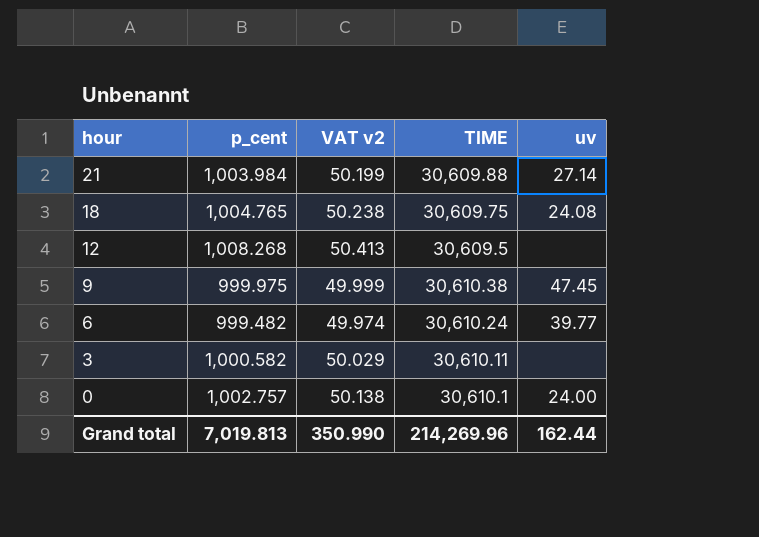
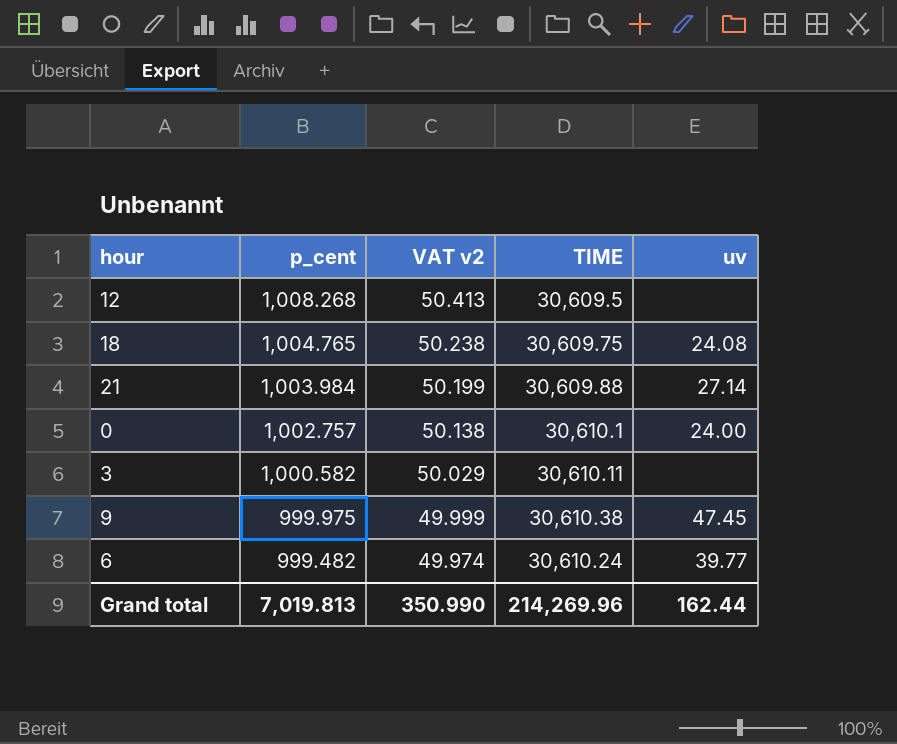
row order: hour descending -> p_cent descending

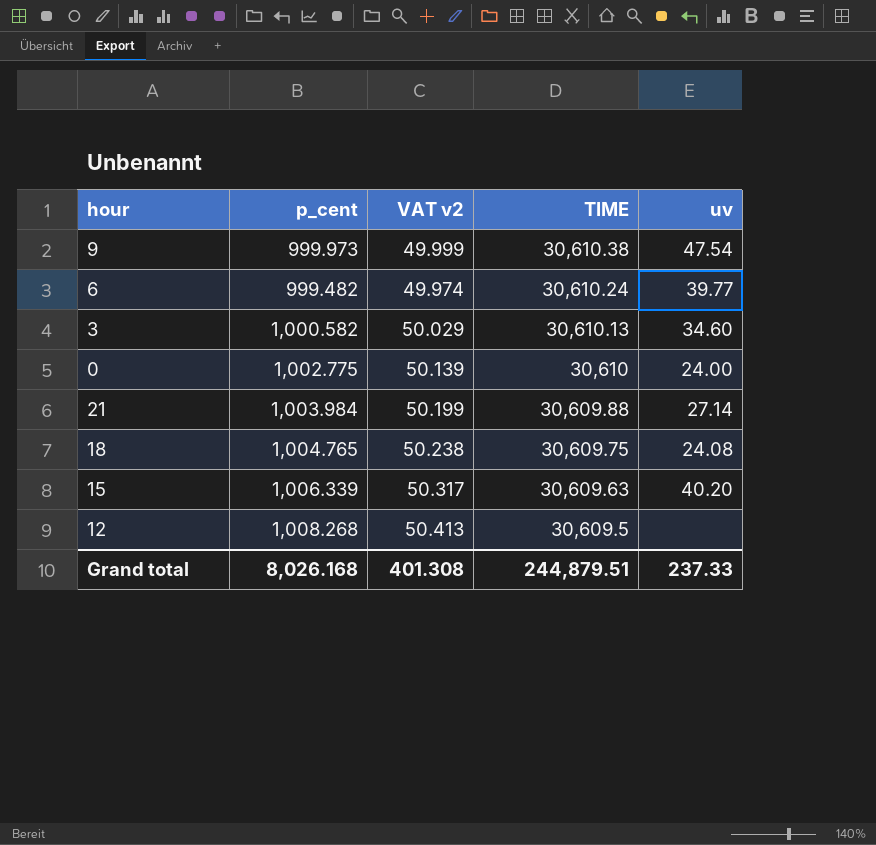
row order: p_cent descending -> TIME descending
9 | p_cent: 999.975 -> 999.973
9 | uv: 47.45 -> 47.54
3 | TIME: 30,610.11 -> 30,610.13
3 | uv: none -> 34.60
0 | p_cent: 1,002.757 -> 1,002.775
0 | VAT v2: 50.138 -> 50.139
0 | TIME: 30,610.1 -> 30,610
row 15: none -> 1,006.339 | 50.317 | 30,609.63 | 40.20
Grand total | p_cent: 7,019.813 -> 8,026.168
Grand total | VAT v2: 350.990 -> 401.308
Grand total | TIME: 214,269.96 -> 244,879.51
Grand total | uv: 162.44 -> 237.33

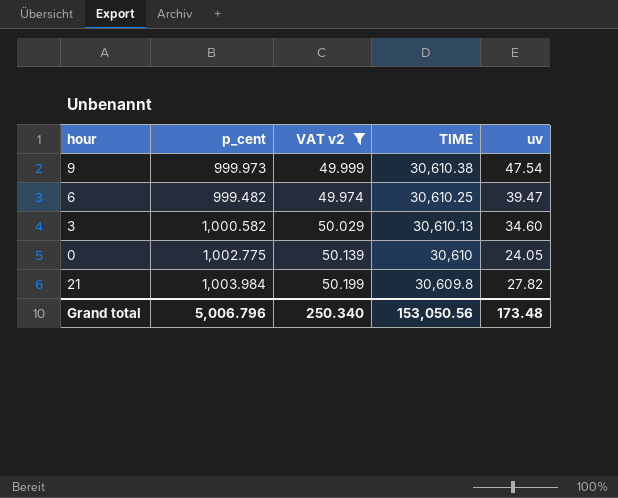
filter: none -> VAT v2 <= 50.199
6 | TIME: 30,610.24 -> 30,610.25
6 | uv: 39.77 -> 39.47
0 | uv: 24.00 -> 24.05
21 | TIME: 30,609.88 -> 30,609.8
21 | uv: 27.14 -> 27.82
Grand total | p_cent: 8,026.168 -> 5,006.796
Grand total | VAT v2: 401.308 -> 250.340
Grand total | TIME: 244,879.51 -> 153,050.56
Grand total | uv: 237.33 -> 173.48

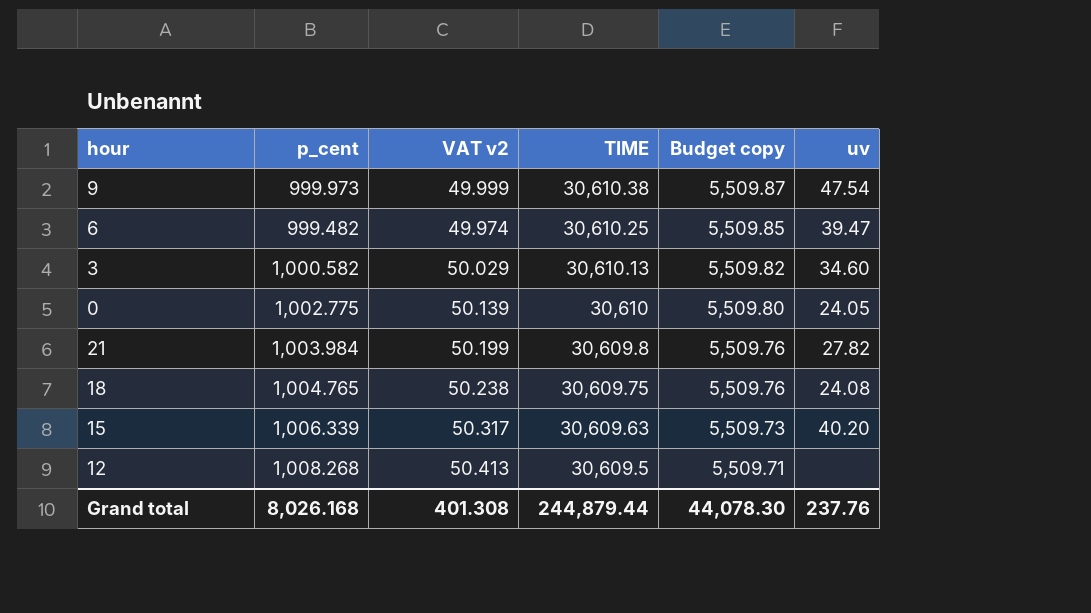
filter: VAT v2 <= 50.199 -> none
column Budget copy | formula: none -> [TIME] * 0.18
Grand total | p_cent: 5,006.796 -> 8,026.168
Grand total | VAT v2: 250.340 -> 401.308
Grand total | TIME: 153,050.56 -> 244,879.44
Grand total | uv: 173.48 -> 237.76

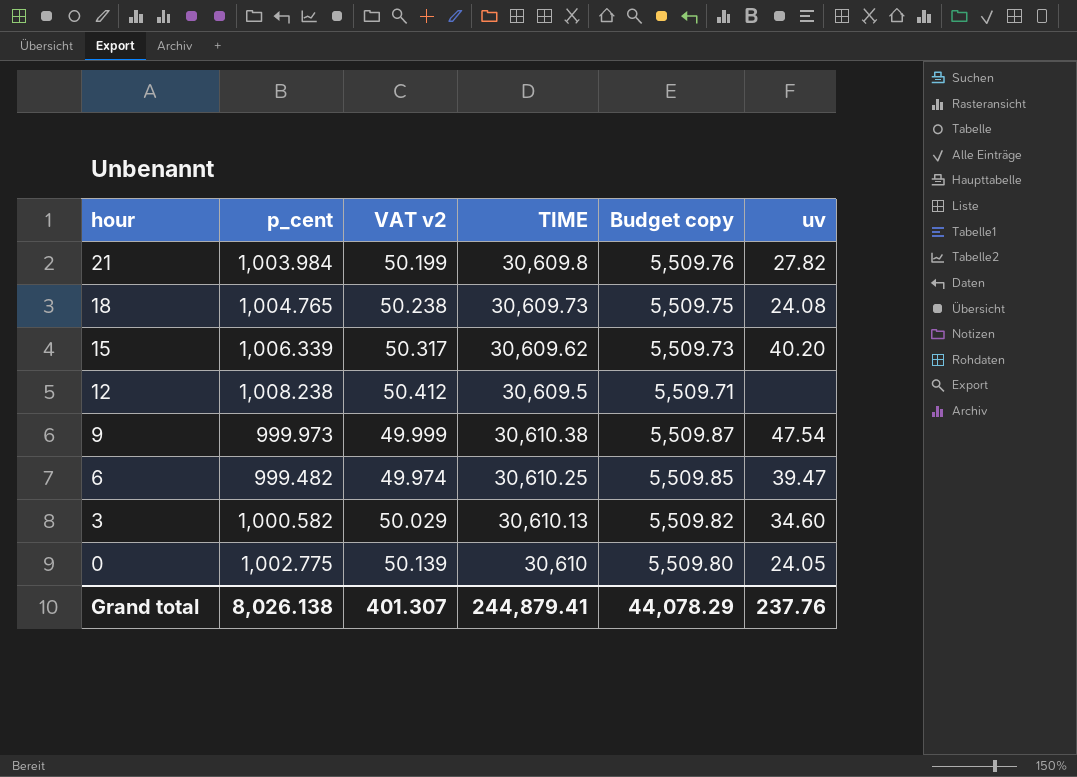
row order: TIME descending -> hour descending
18 | TIME: 30,609.75 -> 30,609.73
18 | Budget copy: 5,509.76 -> 5,509.75
15 | TIME: 30,609.63 -> 30,609.62
12 | p_cent: 1,008.268 -> 1,008.238
12 | VAT v2: 50.413 -> 50.412
Grand total | p_cent: 8,026.168 -> 8,026.138
Grand total | VAT v2: 401.308 -> 401.307
Grand total | TIME: 244,879.44 -> 244,879.41
Grand total | Budget copy: 44,078.30 -> 44,078.29

